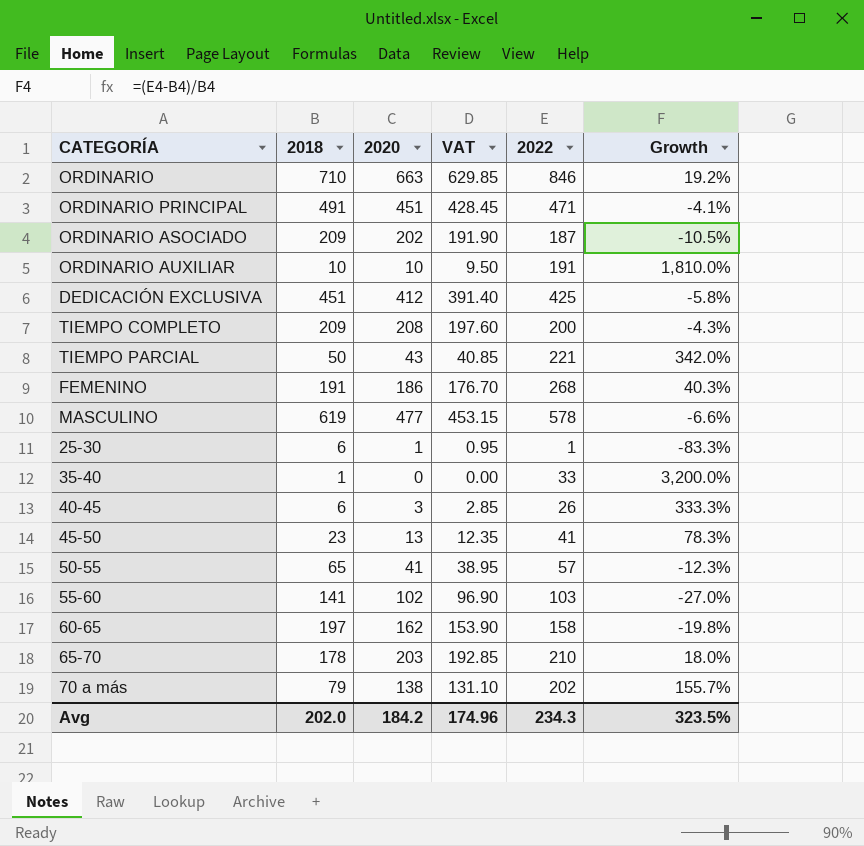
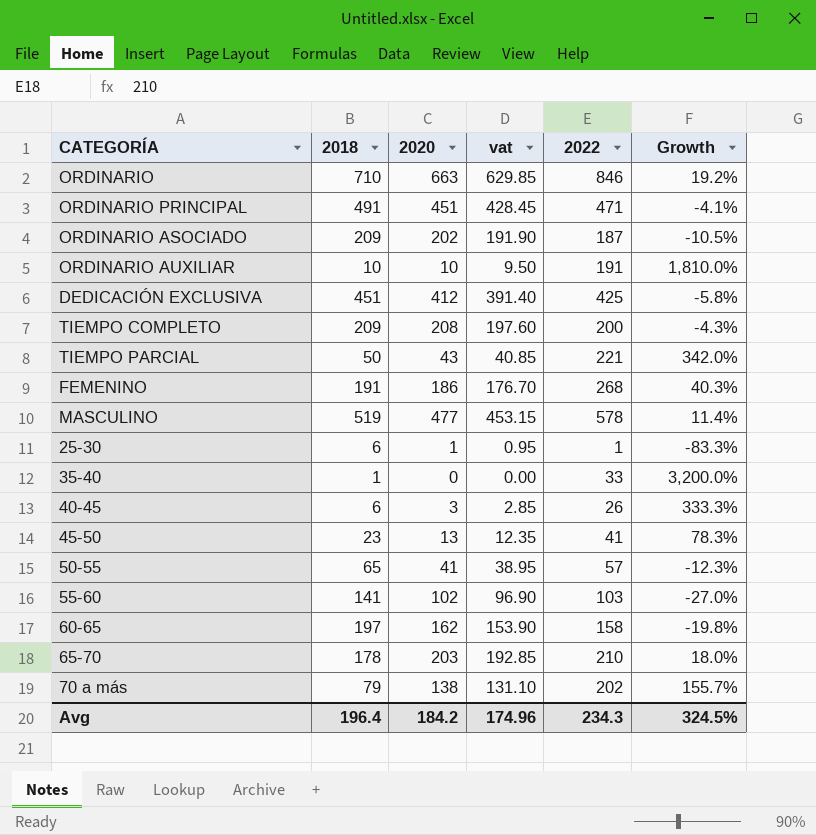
column name: VAT -> vat
MASCULINO | 2018: 619 -> 519
MASCULINO | Growth: -6.6% -> 11.4%
Avg | 2018: 202.0 -> 196.4
Avg | Growth: 323.5% -> 324.5%

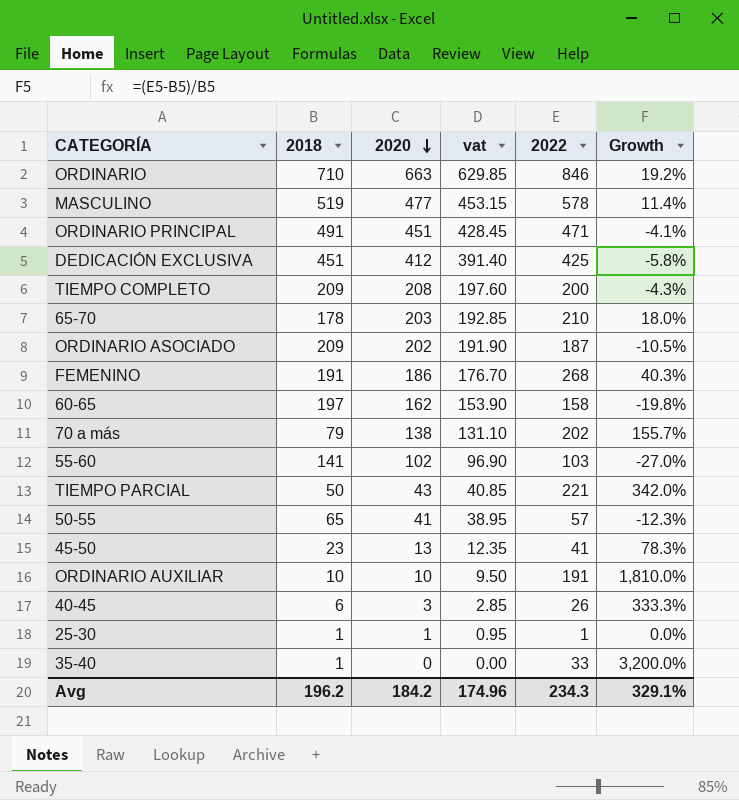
row order: none -> 2020 descending
25-30 | 2018: 6 -> 1
25-30 | Growth: -83.3% -> 0.0%
Avg | 2018: 196.4 -> 196.2
Avg | Growth: 324.5% -> 329.1%

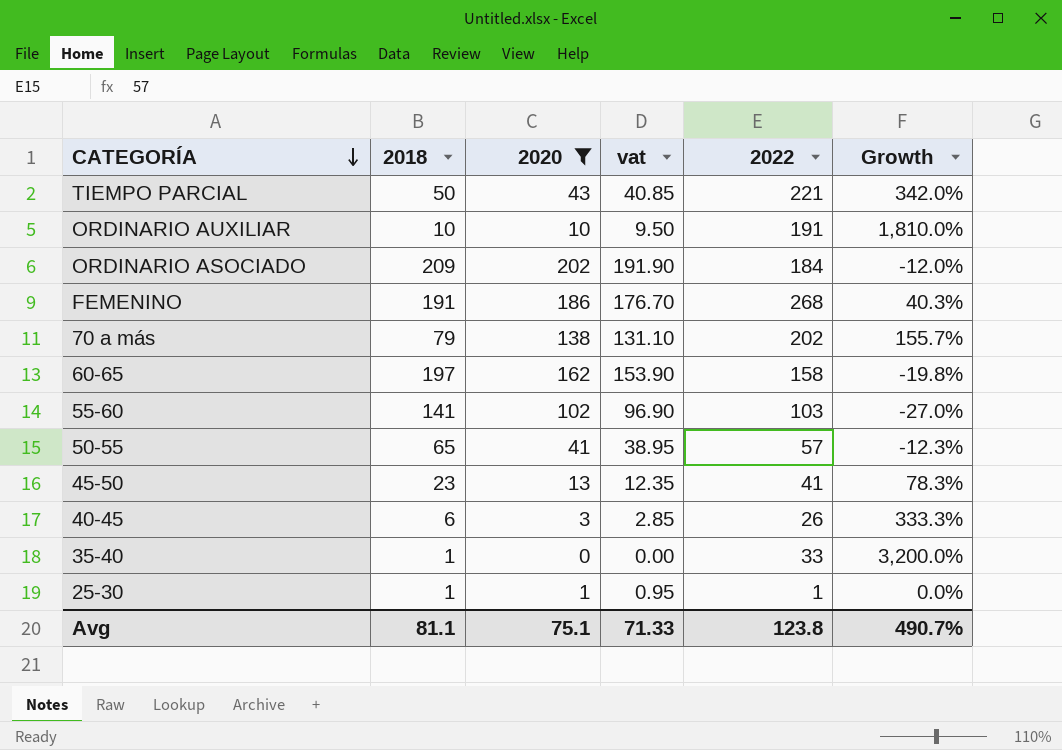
filter: none -> 2020 <= 202
row order: 2020 descending -> CATEGORÍA descending
ORDINARIO ASOCIADO | 2022: 187 -> 184
ORDINARIO ASOCIADO | Growth: -10.5% -> -12.0%
Avg | 2018: 196.2 -> 81.1
Avg | 2020: 184.2 -> 75.1
Avg | vat: 174.96 -> 71.33
Avg | 2022: 234.3 -> 123.8
Avg | Growth: 329.1% -> 490.7%

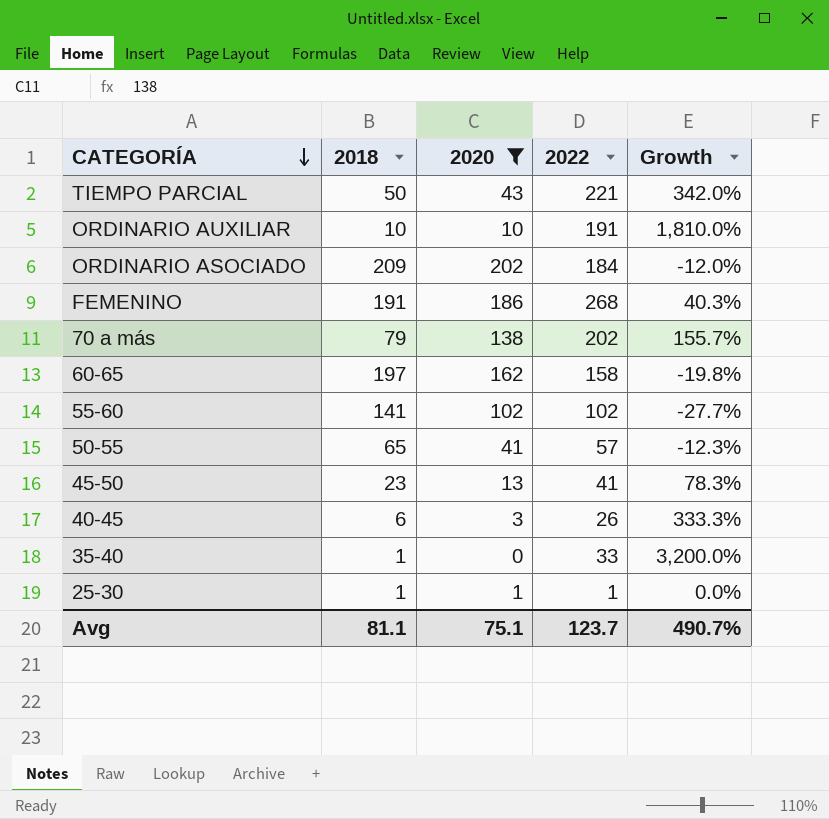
column vat | formula: [2020] * 0.95 -> none
55-60 | 2022: 103 -> 102
55-60 | Growth: -27.0% -> -27.7%
Avg | 2022: 123.8 -> 123.7

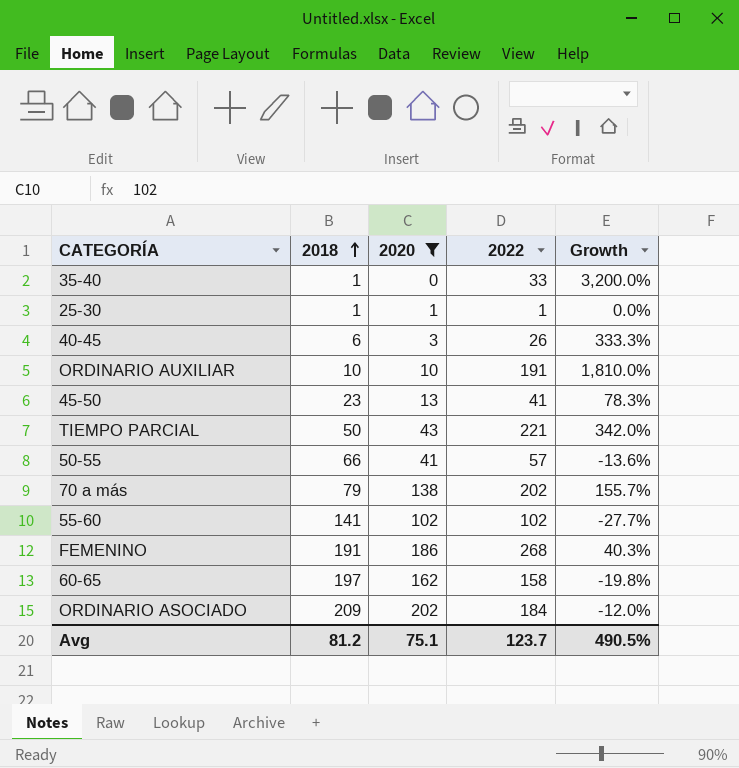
row order: CATEGORÍA descending -> 2018 ascending
50-55 | 2018: 65 -> 66
50-55 | Growth: -12.3% -> -13.6%
Avg | 2018: 81.1 -> 81.2
Avg | Growth: 490.7% -> 490.5%

